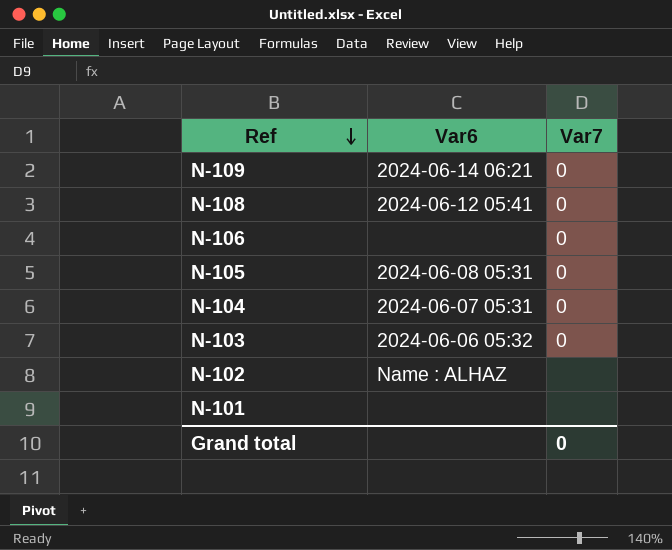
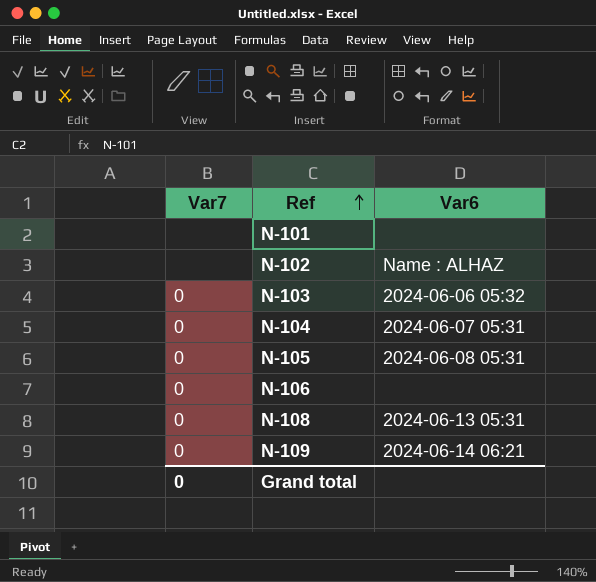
row order: Ref descending -> Ref ascending
column Var7 | position: 3 -> 1
N-108 | Var6: 2024-06-12 05:41 -> 2024-06-13 05:31

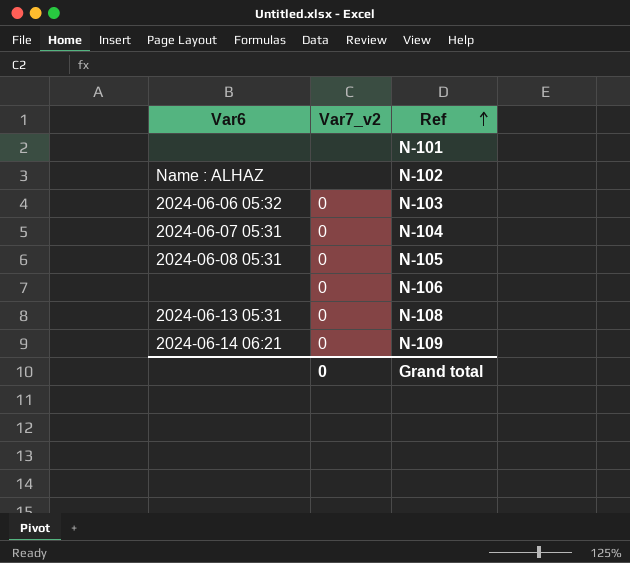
column Var6 | position: 3 -> 1
column name: Var7 -> Var7_v2

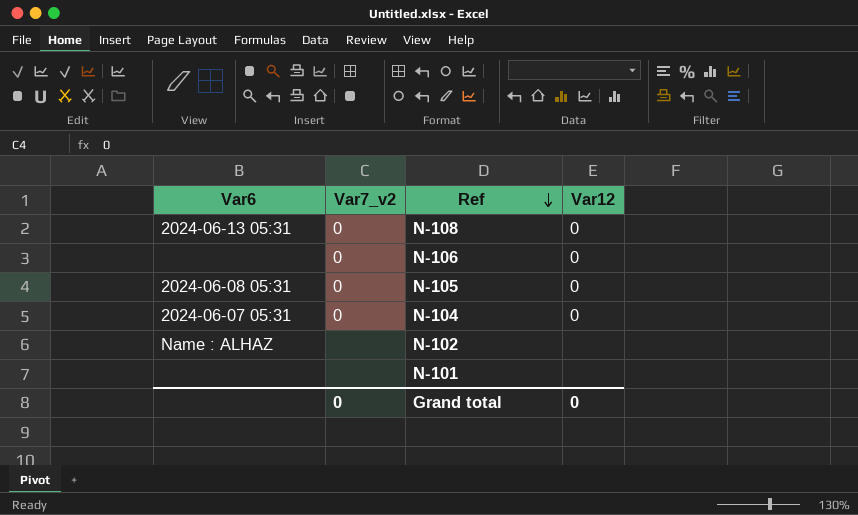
row order: Ref ascending -> Ref descending
column Var12 | position: none -> 4
row N-103: 2024-06-06 05:32 | 0 -> none
row N-109: 2024-06-14 06:21 | 0 -> none

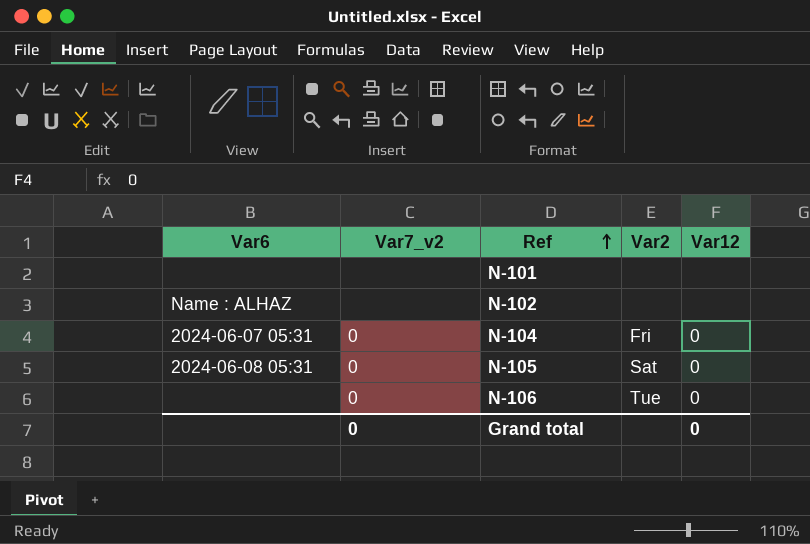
row order: Ref descending -> Ref ascending
column Var2 | position: none -> 4
row N-108: 2024-06-13 05:31 | 0 | 0 -> none

